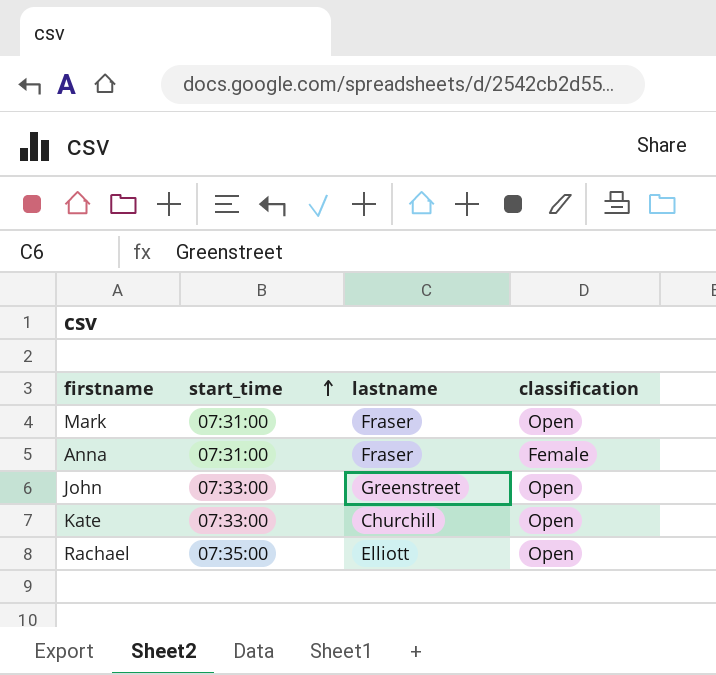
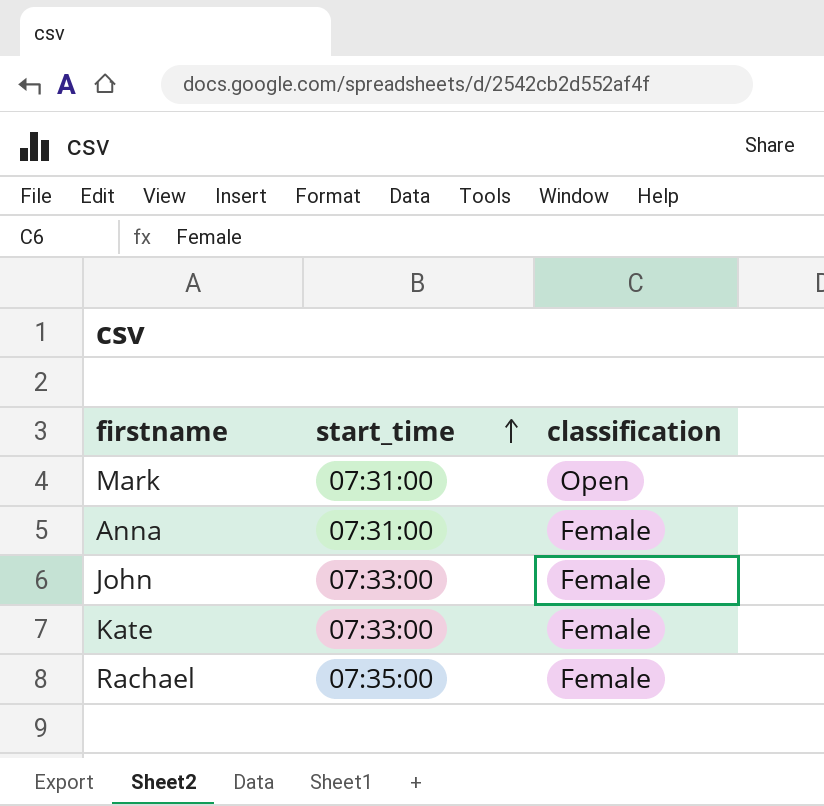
column lastname | position: 3 -> none
John | classification: Open -> Female
Kate | classification: Open -> Female
Rachael | classification: Open -> Female

